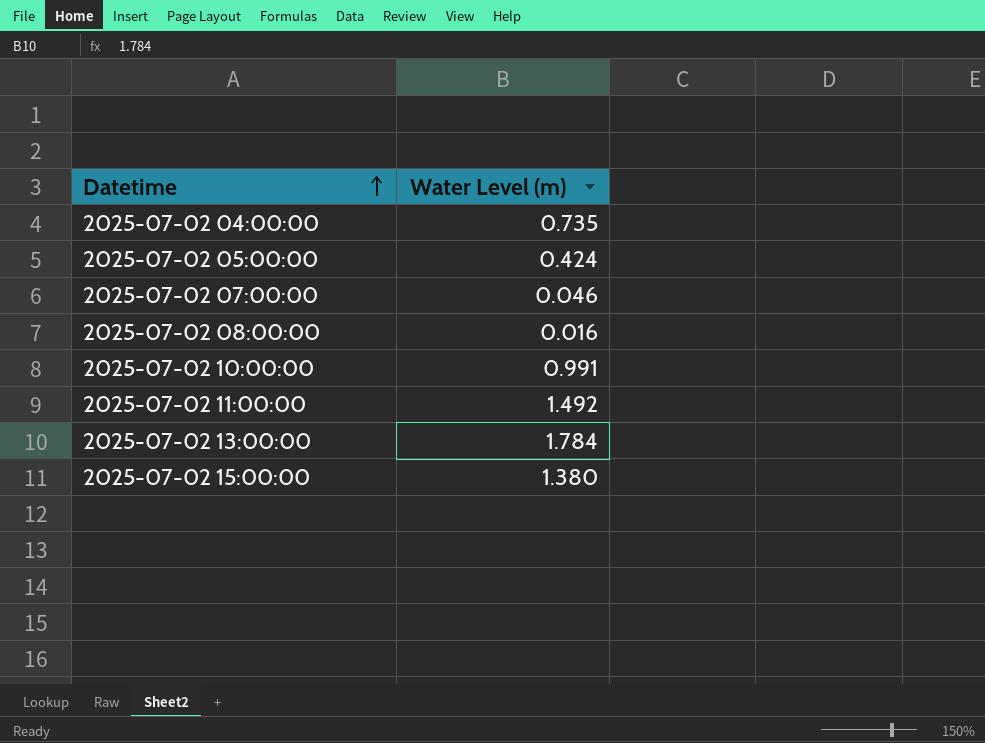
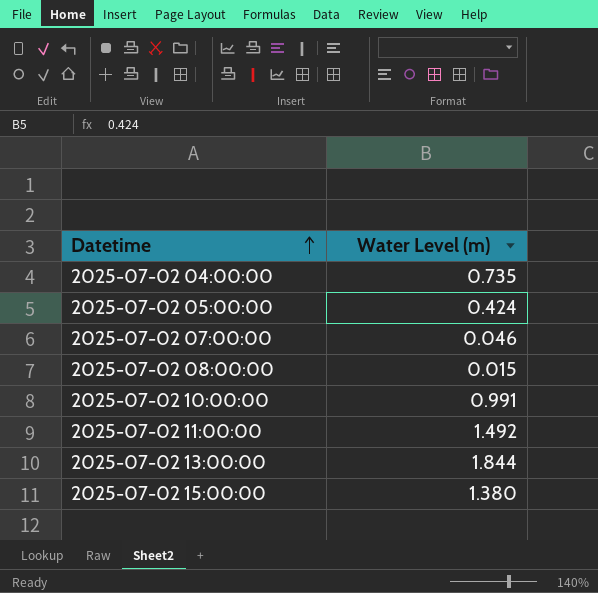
2025-07-02 08:00:00 | Water Level (m): 0.016 -> 0.015
2025-07-02 13:00:00 | Water Level (m): 1.784 -> 1.844

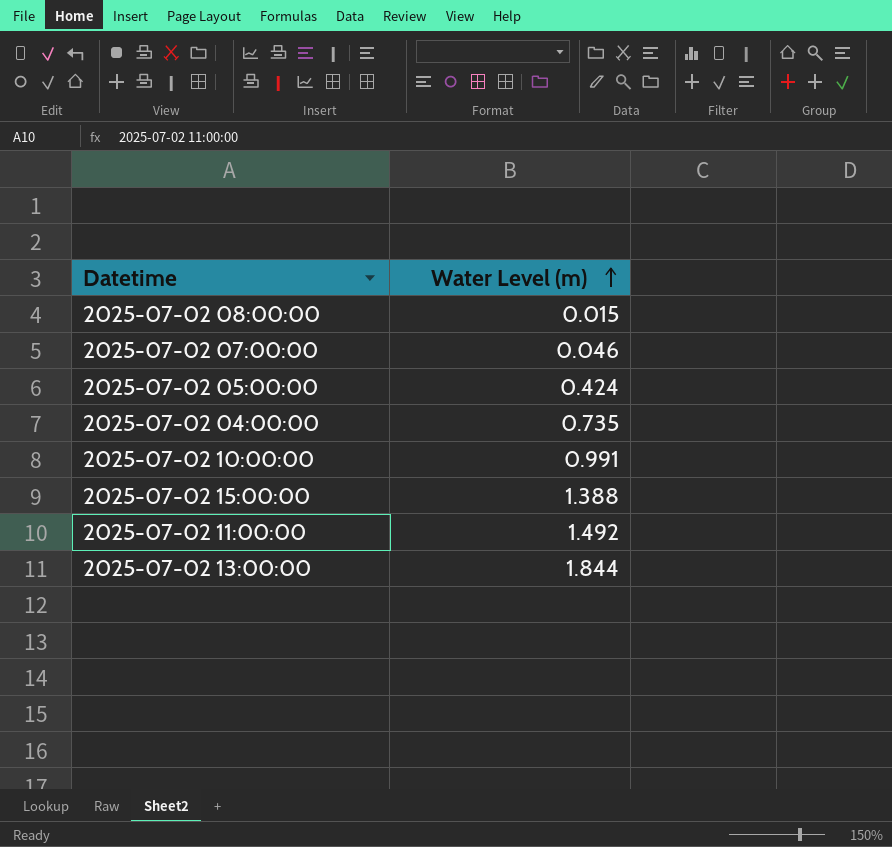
row order: Datetime ascending -> Water Level (m) ascending
2025-07-02 15:00:00 | Water Level (m): 1.380 -> 1.388

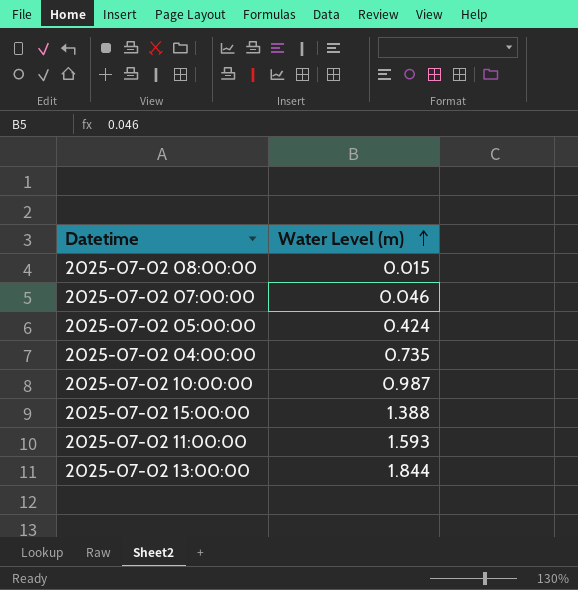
2025-07-02 10:00:00 | Water Level (m): 0.991 -> 0.987
2025-07-02 11:00:00 | Water Level (m): 1.492 -> 1.593

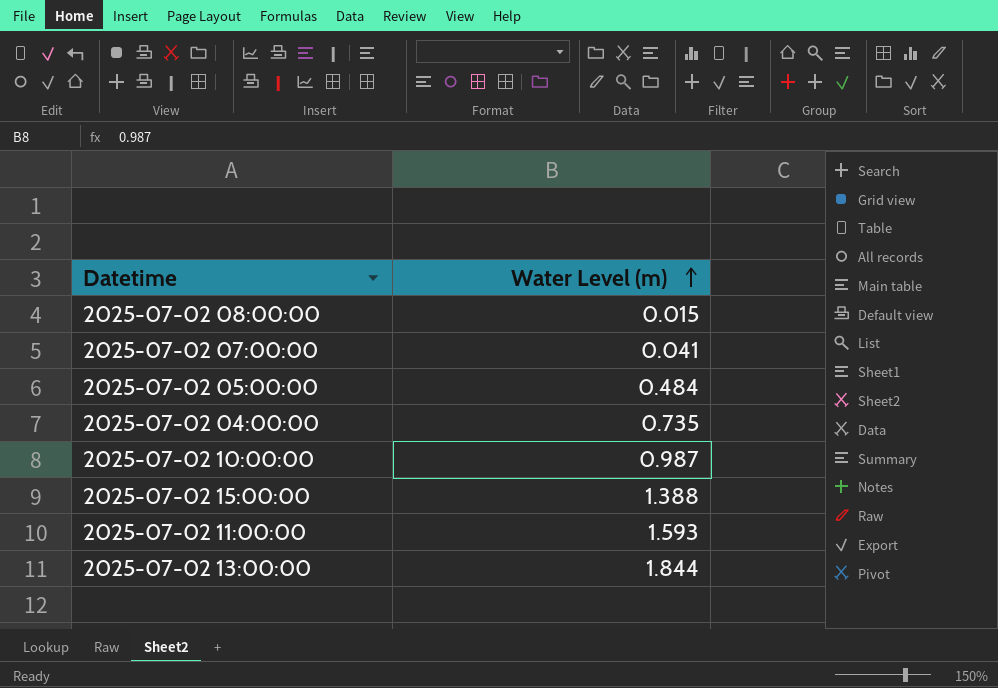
2025-07-02 07:00:00 | Water Level (m): 0.046 -> 0.041
2025-07-02 05:00:00 | Water Level (m): 0.424 -> 0.484

